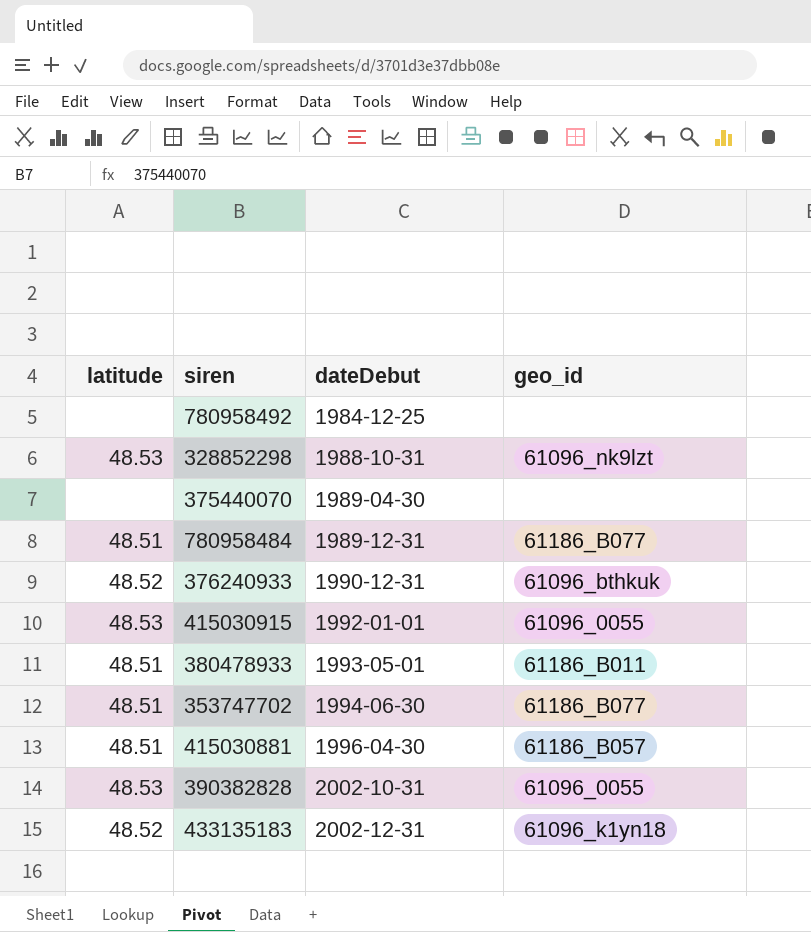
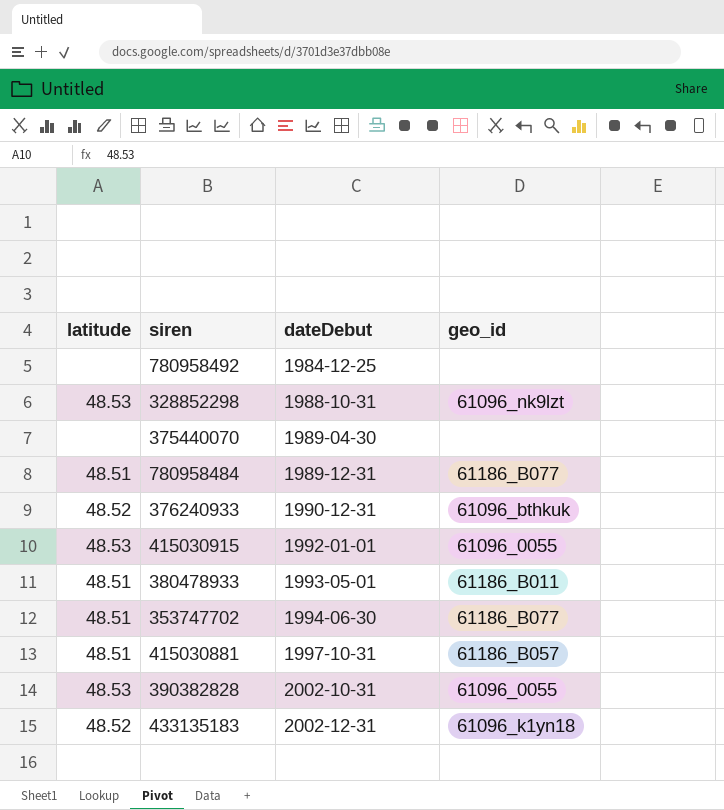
415030881 | dateDebut: 1996-04-30 -> 1997-10-31

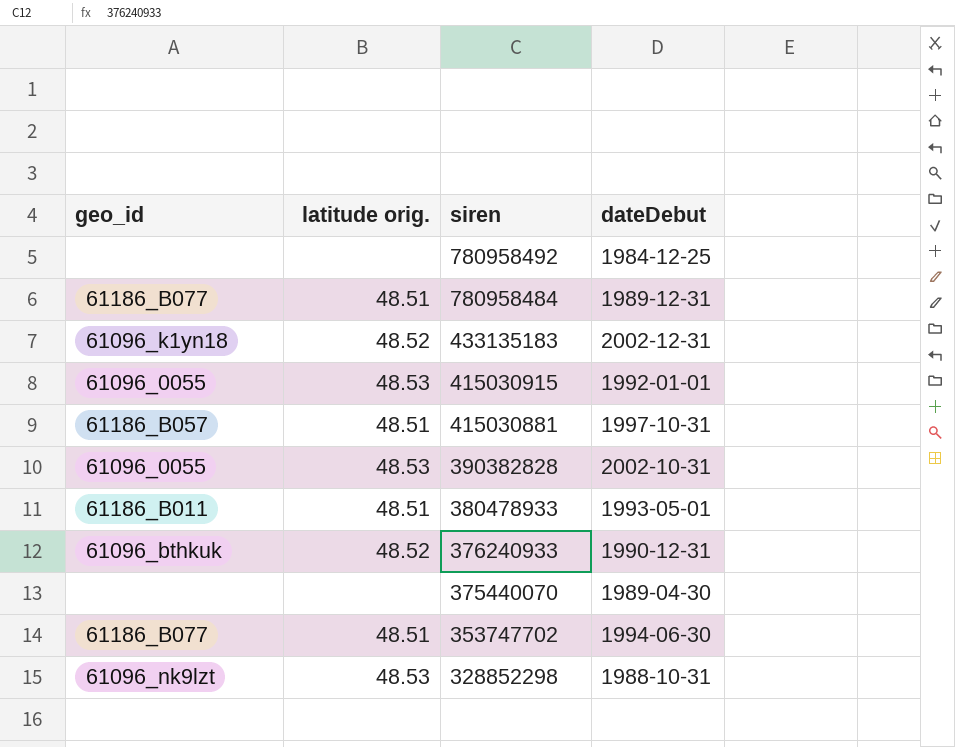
row order: dateDebut ascending -> siren descending
column geo_id | position: 4 -> 1
column name: latitude -> latitude orig.

